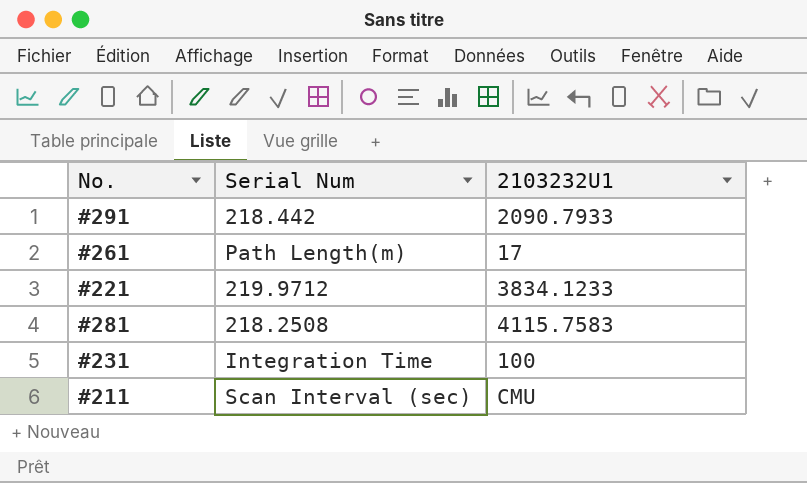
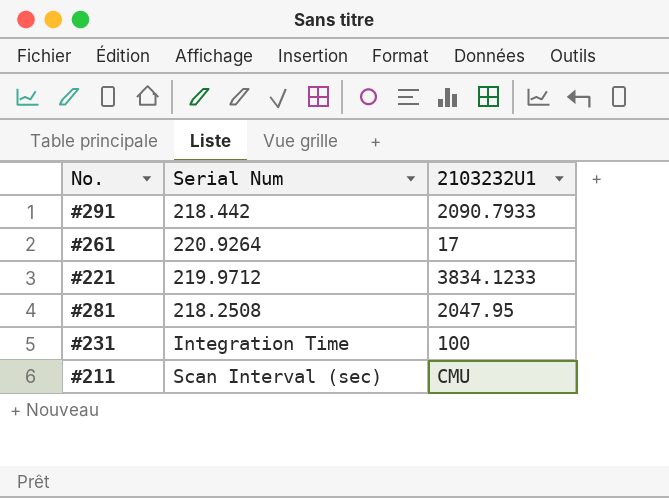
#261 | Serial Num: Path Length(m) -> 220.9264
#281 | 2103232U1: 4115.7583 -> 2047.95

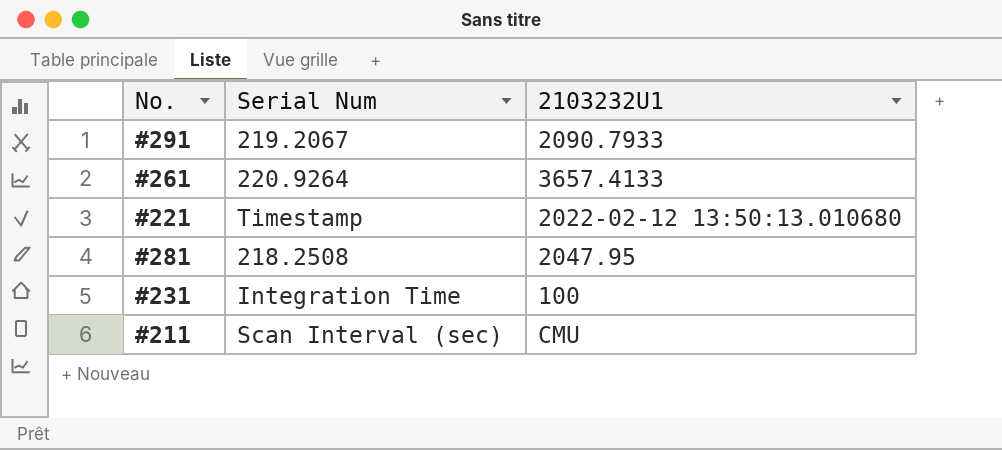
#291 | Serial Num: 218.442 -> 219.2067
#261 | 2103232U1: 17 -> 3657.4133
#221 | Serial Num: 219.9712 -> Timestamp
#221 | 2103232U1: 3834.1233 -> 2022-02-12 13:50:13.010680

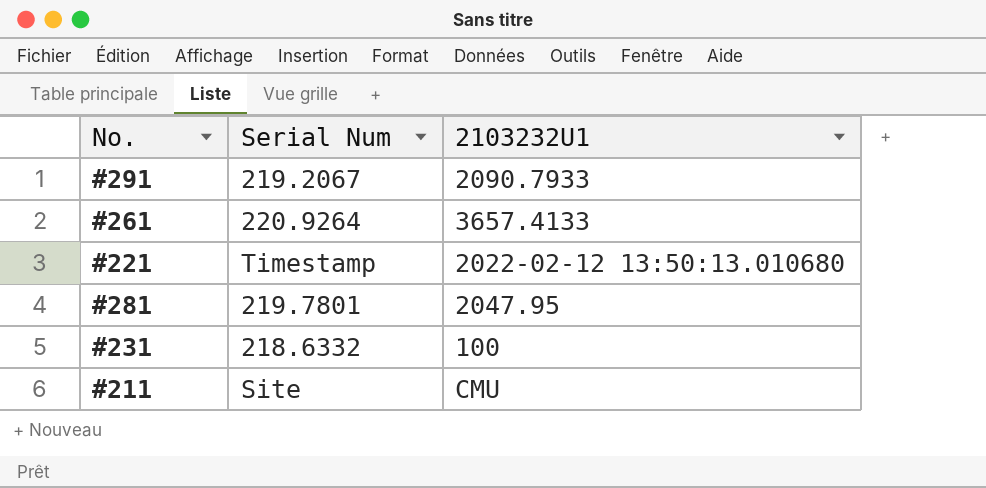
#281 | Serial Num: 218.2508 -> 219.7801
#231 | Serial Num: Integration Time -> 218.6332
#211 | Serial Num: Scan Interval (sec) -> Site

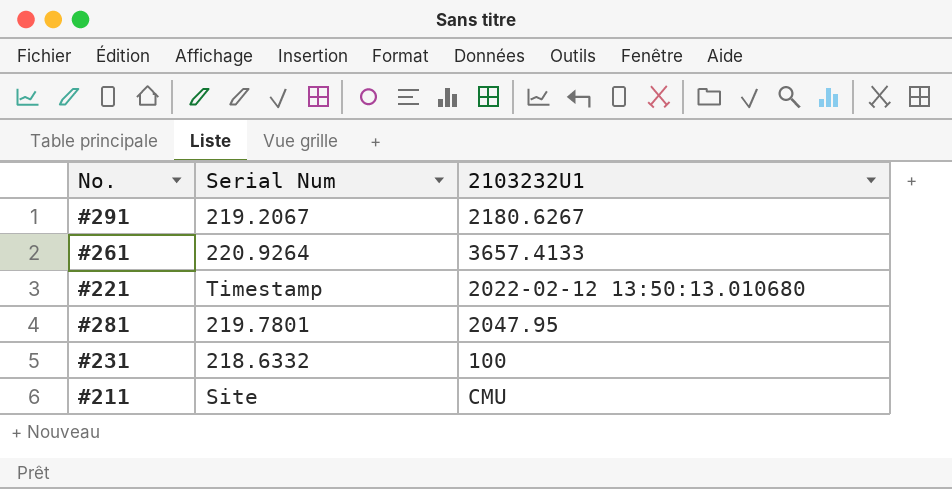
#291 | 2103232U1: 2090.7933 -> 2180.6267

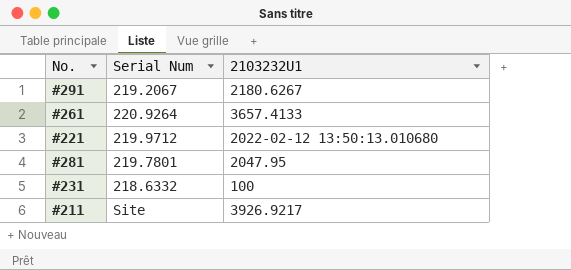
#221 | Serial Num: Timestamp -> 219.9712
#211 | 2103232U1: CMU -> 3926.9217

